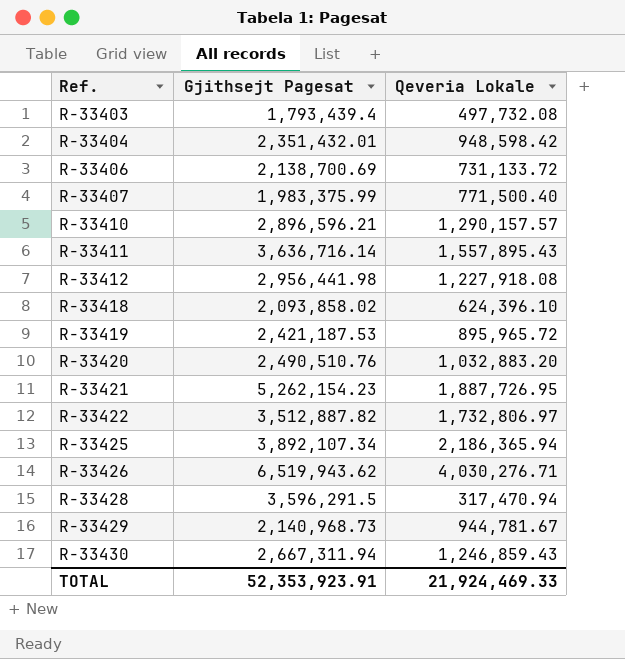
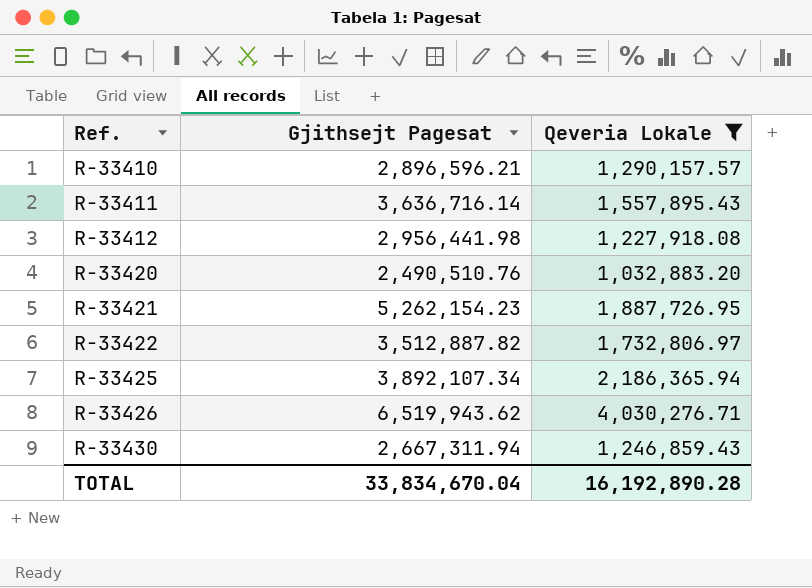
filter: none -> Qeveria Lokale >= 1,032,883.20
TOTAL | Gjithsejt Pagesat: 52,353,923.91 -> 33,834,670.04
TOTAL | Qeveria Lokale: 21,924,469.33 -> 16,192,890.28

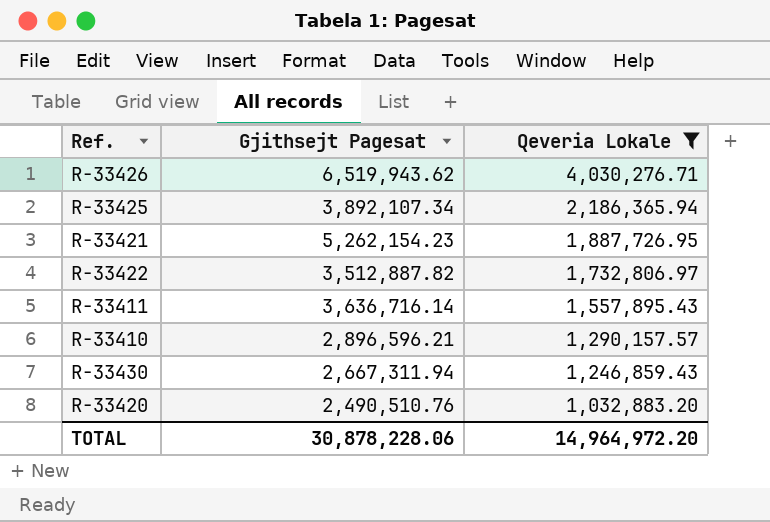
row order: Ref. ascending -> Qeveria Lokale descending
row R-33412: 2,956,441.98 | 1,227,918.08 -> none
TOTAL | Gjithsejt Pagesat: 33,834,670.04 -> 30,878,228.06
TOTAL | Qeveria Lokale: 16,192,890.28 -> 14,964,972.20

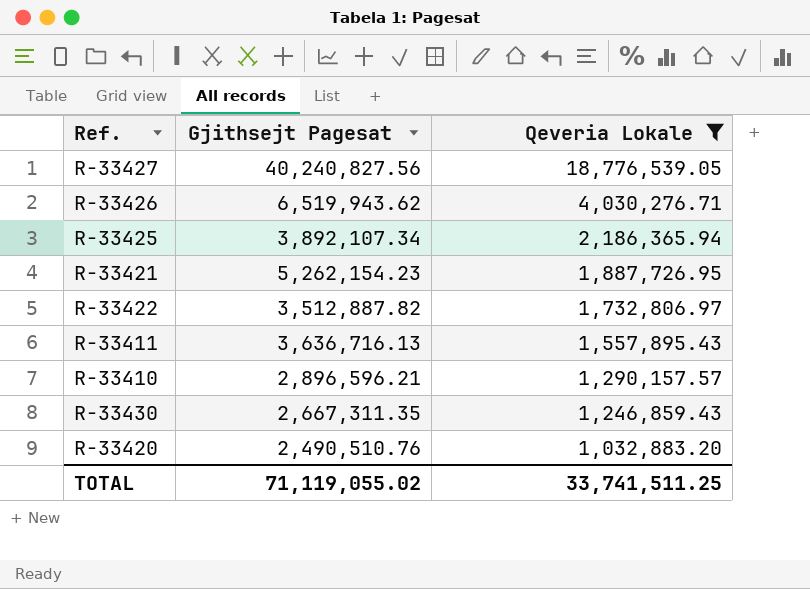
row R-33427: none -> 40,240,827.56 | 18,776,539.05
R-33411 | Gjithsejt Pagesat: 3,636,716.14 -> 3,636,716.13
R-33430 | Gjithsejt Pagesat: 2,667,311.94 -> 2,667,311.35
TOTAL | Gjithsejt Pagesat: 30,878,228.06 -> 71,119,055.02
TOTAL | Qeveria Lokale: 14,964,972.20 -> 33,741,511.25

